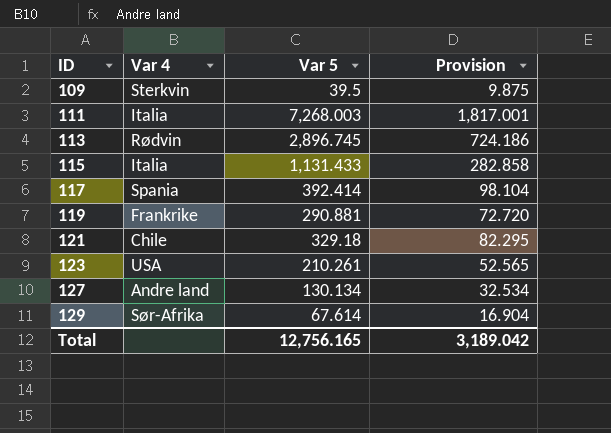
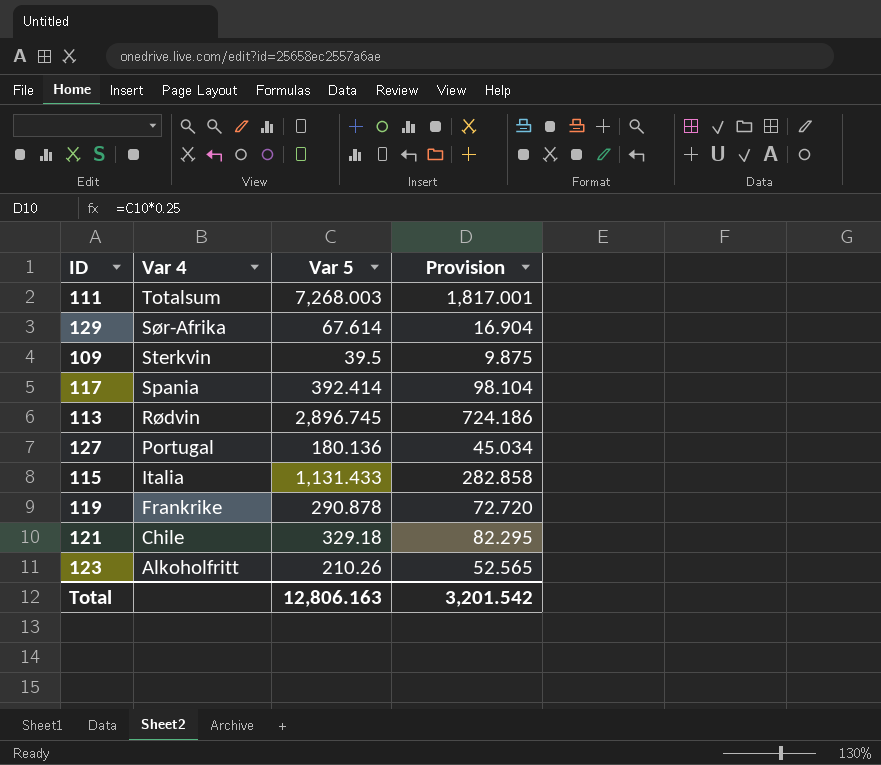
row order: ID ascending -> Var 4 descending
111 | Var 4: Italia -> Totalsum
127 | Var 4: Andre land -> Portugal
127 | Var 5: 130.134 -> 180.136
127 | Provision: 32.534 -> 45.034
119 | Var 5: 290.881 -> 290.878
123 | Var 4: USA -> Alkoholfritt
123 | Var 5: 210.261 -> 210.26
Total | Var 5: 12,756.165 -> 12,806.163
Total | Provision: 3,189.042 -> 3,201.542

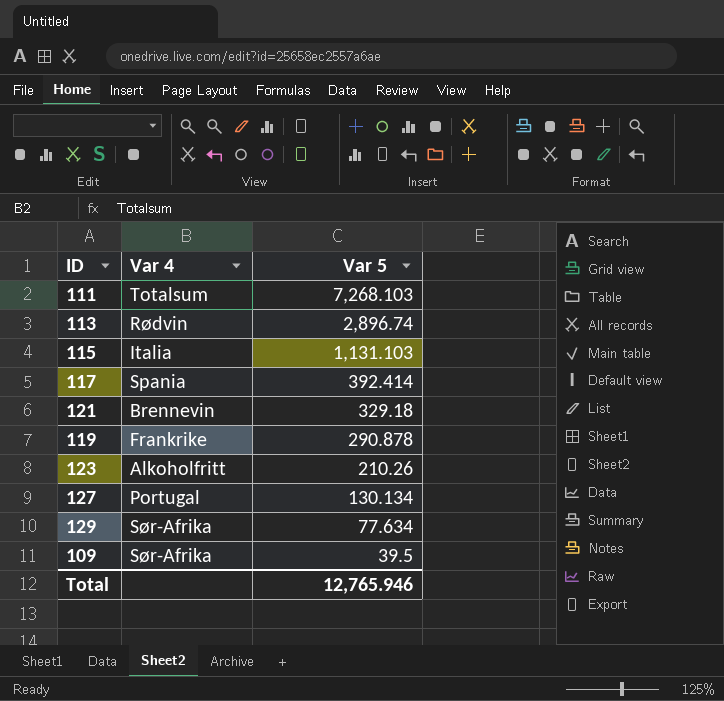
row order: Var 4 descending -> Var 5 descending
column Provision | formula: [Var 5] * 0.25 -> none
111 | Var 5: 7,268.003 -> 7,268.103
113 | Var 5: 2,896.745 -> 2,896.74
115 | Var 5: 1,131.433 -> 1,131.103
121 | Var 4: Chile -> Brennevin
127 | Var 5: 180.136 -> 130.134
129 | Var 5: 67.614 -> 77.634
109 | Var 4: Sterkvin -> Sør-Afrika
Total | Var 5: 12,806.163 -> 12,765.946

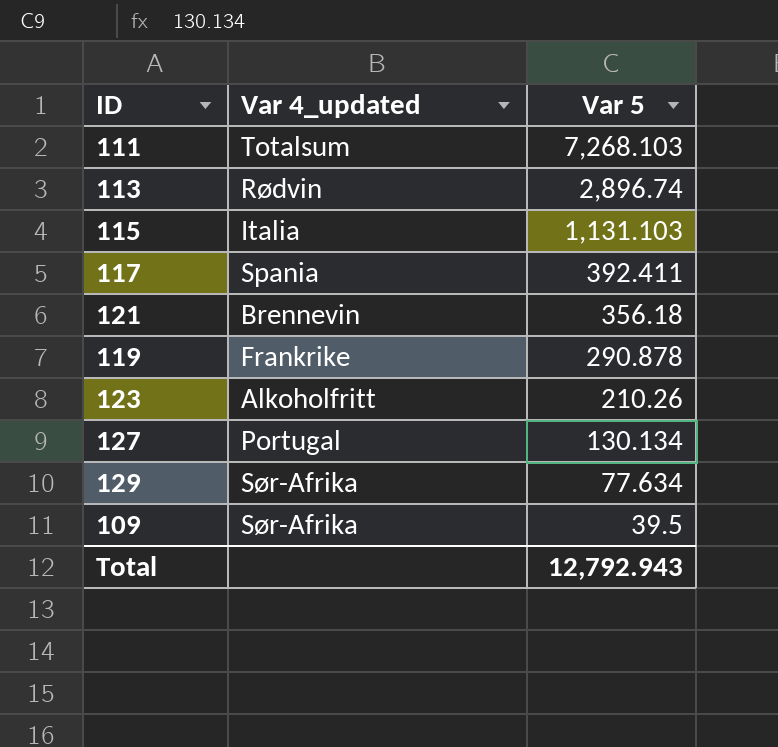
column name: Var 4 -> Var 4_updated
117 | Var 5: 392.414 -> 392.411
121 | Var 5: 329.18 -> 356.18
Total | Var 5: 12,765.946 -> 12,792.943

